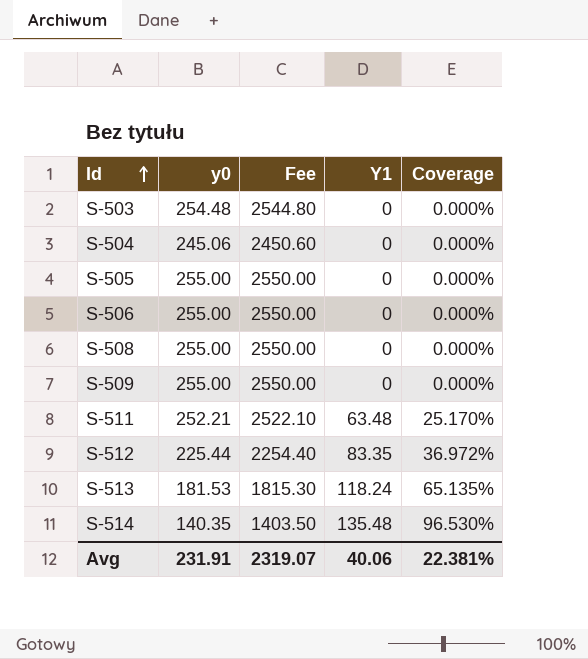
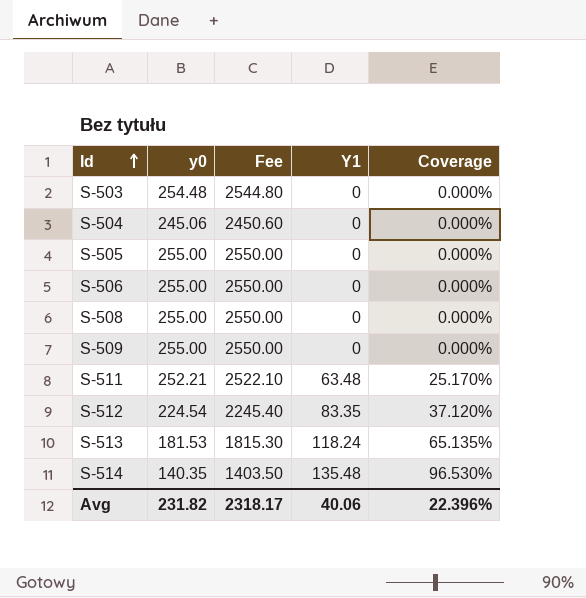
S-512 | y0: 225.44 -> 224.54
S-512 | Fee: 2254.40 -> 2245.40
S-512 | Coverage: 36.972% -> 37.120%
Avg | y0: 231.91 -> 231.82
Avg | Fee: 2319.07 -> 2318.17
Avg | Coverage: 22.381% -> 22.396%

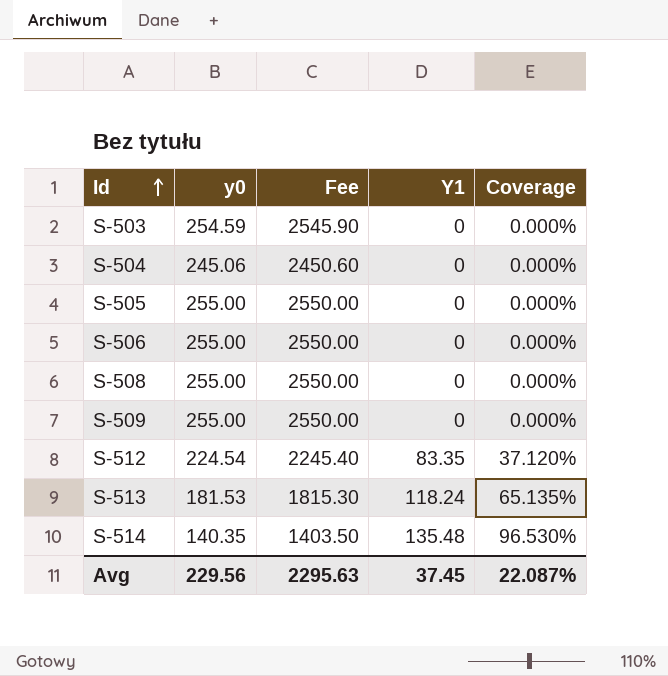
row S-511: 252.21 | 2522.10 | 63.48 | 25.170% -> none
S-503 | y0: 254.48 -> 254.59
S-503 | Fee: 2544.80 -> 2545.90
Avg | y0: 231.82 -> 229.56
Avg | Fee: 2318.17 -> 2295.63
Avg | Y1: 40.06 -> 37.45
Avg | Coverage: 22.396% -> 22.087%

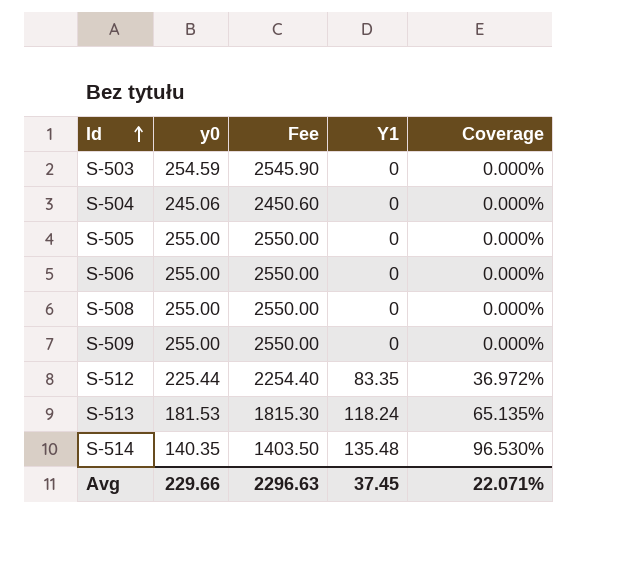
S-512 | y0: 224.54 -> 225.44
S-512 | Fee: 2245.40 -> 2254.40
S-512 | Coverage: 37.120% -> 36.972%
Avg | y0: 229.56 -> 229.66
Avg | Fee: 2295.63 -> 2296.63
Avg | Coverage: 22.087% -> 22.071%

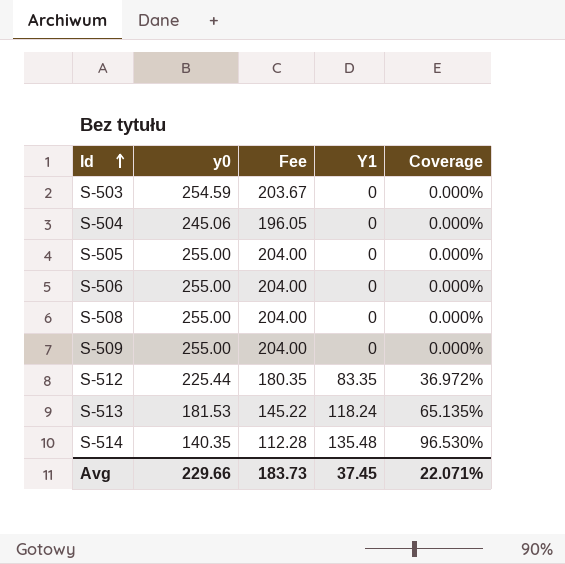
column Fee | formula: [y0] * 10 -> [y0] * 0.8
Avg | Fee: 2296.63 -> 183.73

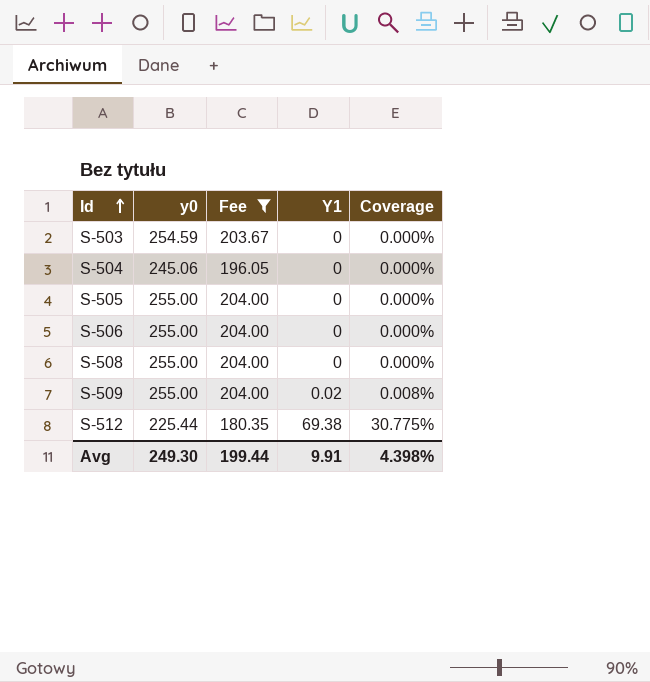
filter: none -> Fee >= 180.35
S-509 | Y1: 0 -> 0.02
S-509 | Coverage: 0.000% -> 0.008%
S-512 | Y1: 83.35 -> 69.38
S-512 | Coverage: 36.972% -> 30.775%
Avg | y0: 229.66 -> 249.30
Avg | Fee: 183.73 -> 199.44
Avg | Y1: 37.45 -> 9.91
Avg | Coverage: 22.071% -> 4.398%

